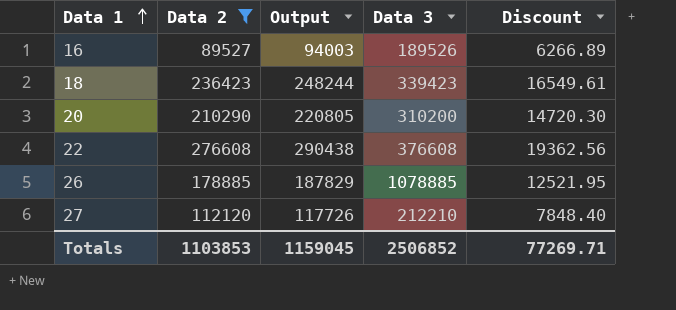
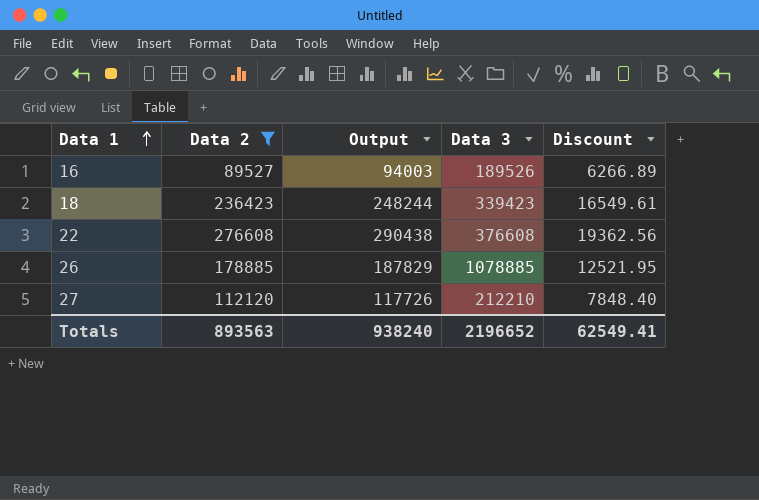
row 20: 210290 | 220805 | 310200 | 14720.30 -> none
Totals | Data 2: 1103853 -> 893563
Totals | Output: 1159045 -> 938240
Totals | Data 3: 2506852 -> 2196652
Totals | Discount: 77269.71 -> 62549.41

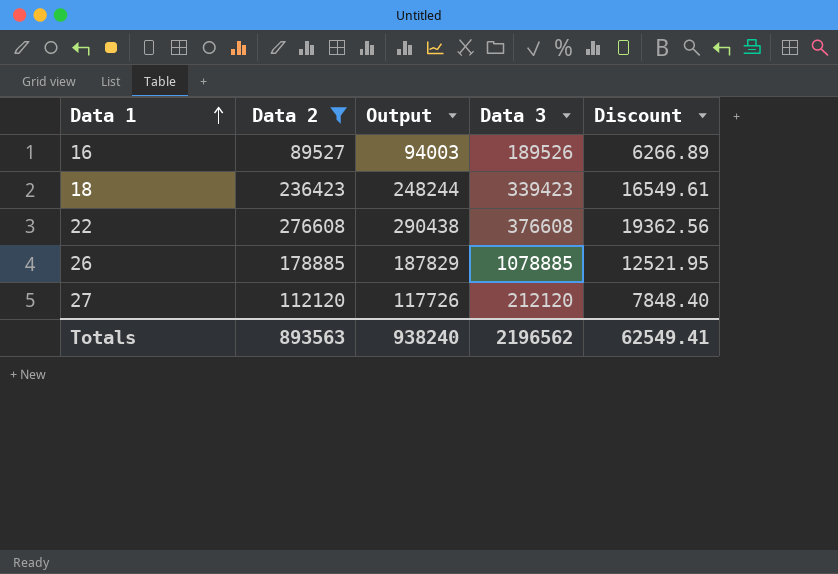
27 | Data 3: 212210 -> 212120
Totals | Data 3: 2196652 -> 2196562

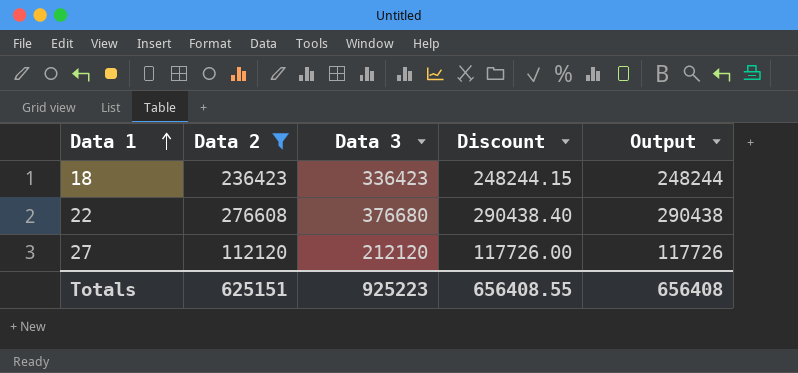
column Discount | formula: [Data 2] * 0.07 -> [Data 2] * 1.05
column Output | position: 3 -> 5
row 16: 89527 | 94003 | 189526 | 6266.89 -> none
row 26: 178885 | 187829 | 1078885 | 12521.95 -> none
18 | Data 3: 339423 -> 336423
22 | Data 3: 376608 -> 376680
Totals | Data 2: 893563 -> 625151
Totals | Data 3: 2196562 -> 925223
Totals | Discount: 62549.41 -> 656408.55
Totals | Output: 938240 -> 656408

